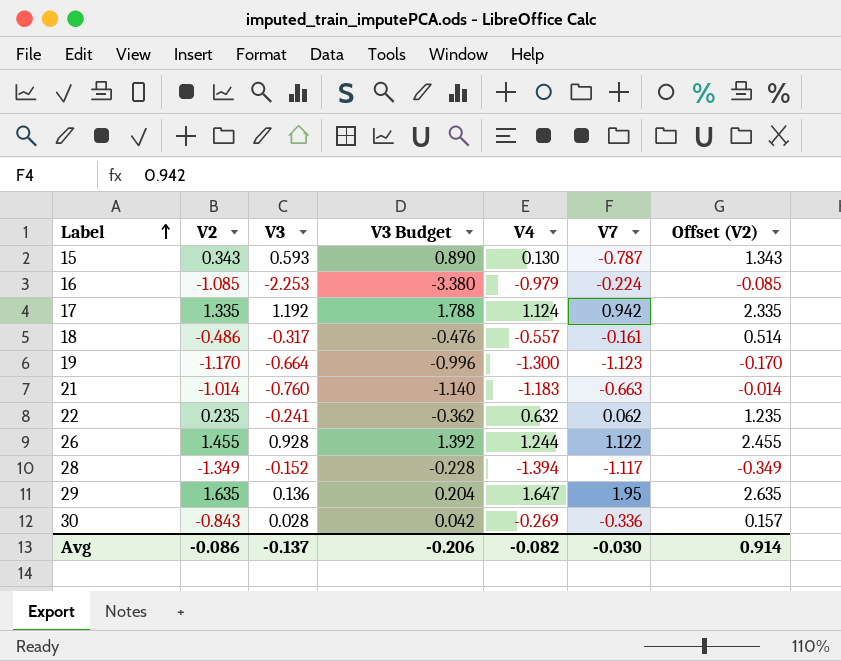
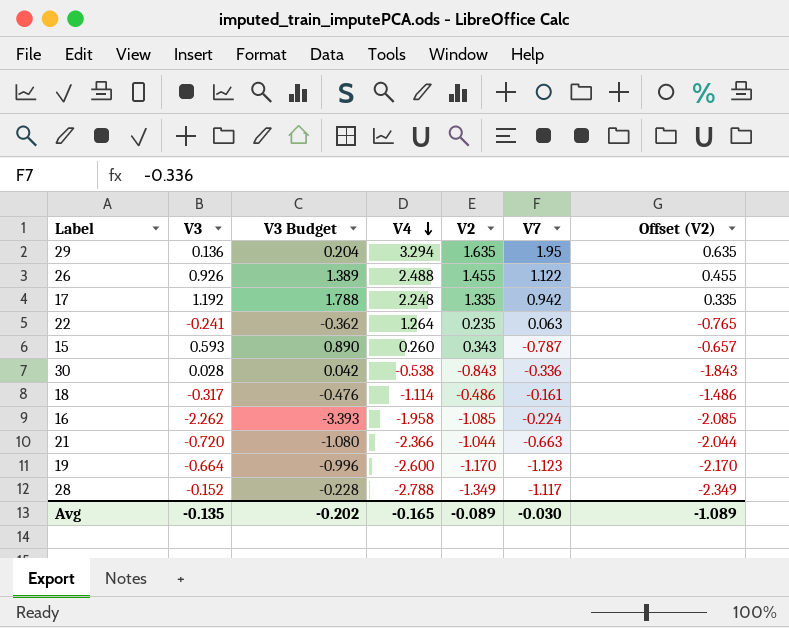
row order: Label ascending -> V4 descending
column V2 | position: 2 -> 5
column Offset (V2) | formula: [V2] + 1 -> [V2] - 1
29 | V4: 1.647 -> 3.294
26 | V3: 0.928 -> 0.926
26 | V3 Budget: 1.392 -> 1.389
26 | V4: 1.244 -> 2.488
17 | V4: 1.124 -> 2.248
22 | V4: 0.632 -> 1.264
22 | V7: 0.062 -> 0.063
15 | V4: 0.130 -> 0.260
30 | V4: -0.269 -> -0.538
18 | V4: -0.557 -> -1.114
16 | V3: -2.253 -> -2.262
16 | V3 Budget: -3.380 -> -3.393
16 | V4: -0.979 -> -1.958
21 | V3: -0.760 -> -0.720
21 | V3 Budget: -1.140 -> -1.080
21 | V4: -1.183 -> -2.366
21 | V2: -1.014 -> -1.044
19 | V4: -1.300 -> -2.600
28 | V4: -1.394 -> -2.788
Avg | V3: -0.137 -> -0.135
Avg | V3 Budget: -0.206 -> -0.202
Avg | V4: -0.082 -> -0.165
Avg | V2: -0.086 -> -0.089
Avg | Offset (V2): 0.914 -> -1.089

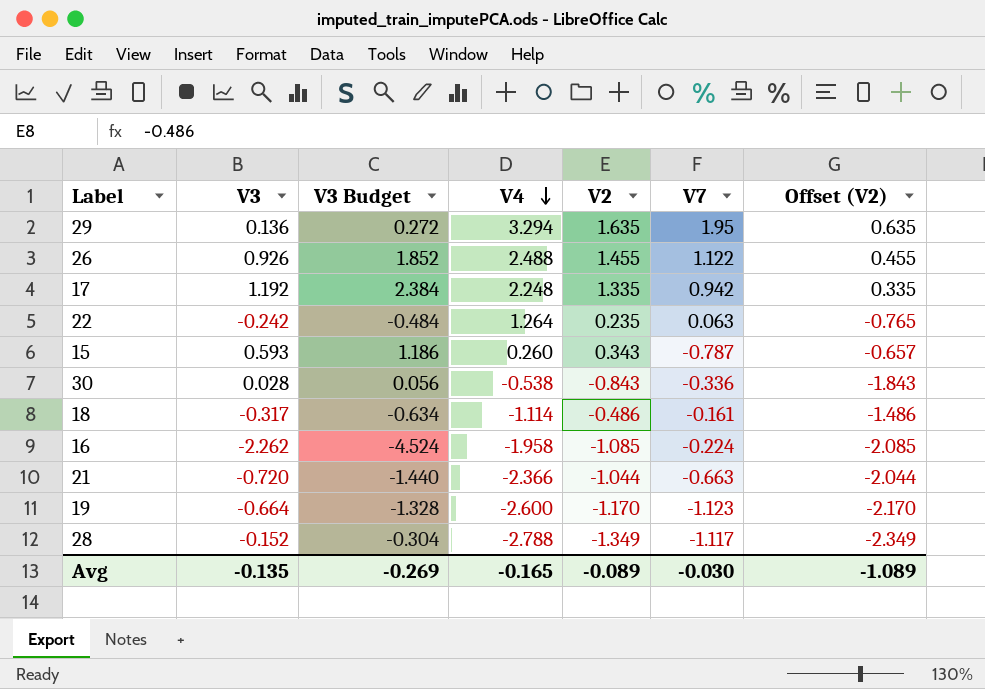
column V3 Budget | formula: [V3] * 1.5 -> [V3] * 2
22 | V3: -0.241 -> -0.242
Avg | V3 Budget: -0.202 -> -0.269

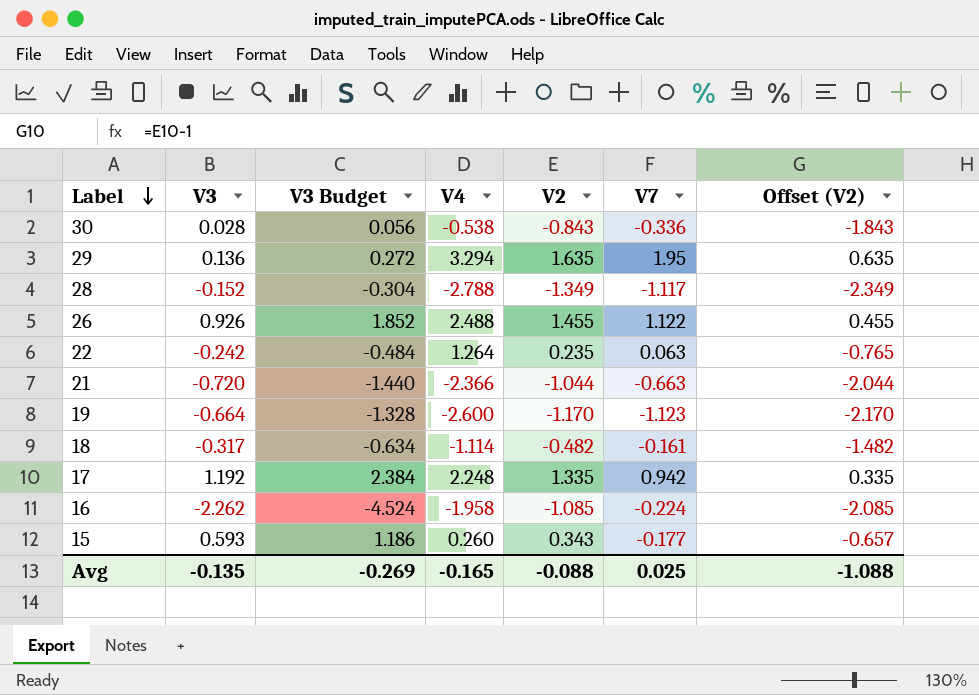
row order: V4 descending -> Label descending
18 | V2: -0.486 -> -0.482
18 | Offset (V2): -1.486 -> -1.482
15 | V7: -0.787 -> -0.177
Avg | V2: -0.089 -> -0.088
Avg | V7: -0.030 -> 0.025
Avg | Offset (V2): -1.089 -> -1.088

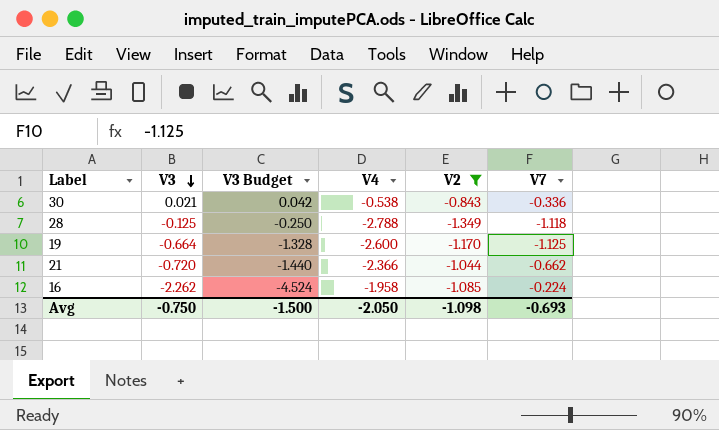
filter: none -> V2 <= -0.843
row order: Label descending -> V3 descending
column Offset (V2) | formula: [V2] - 1 -> none
30 | V3: 0.028 -> 0.021
30 | V3 Budget: 0.056 -> 0.042
28 | V3: -0.152 -> -0.125
28 | V3 Budget: -0.304 -> -0.250
28 | V7: -1.117 -> -1.118
19 | V7: -1.123 -> -1.125
21 | V7: -0.663 -> -0.662
Avg | V3: -0.135 -> -0.750
Avg | V3 Budget: -0.269 -> -1.500
Avg | V4: -0.165 -> -2.050
Avg | V2: -0.088 -> -1.098
Avg | V7: 0.025 -> -0.693

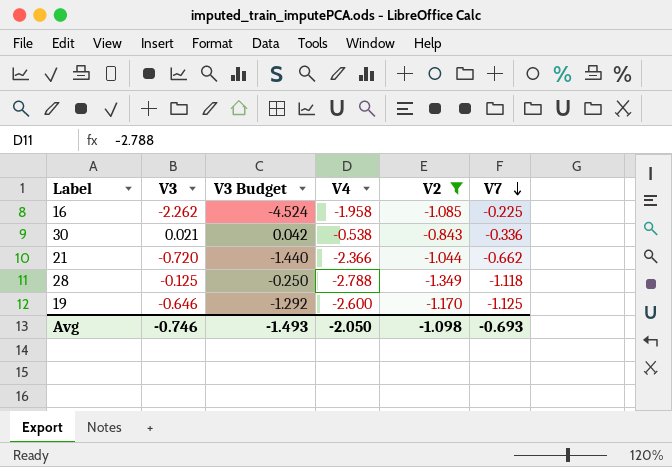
row order: V3 descending -> V7 descending
16 | V7: -0.224 -> -0.225
19 | V3: -0.664 -> -0.646
19 | V3 Budget: -1.328 -> -1.292
Avg | V3: -0.750 -> -0.746
Avg | V3 Budget: -1.500 -> -1.493

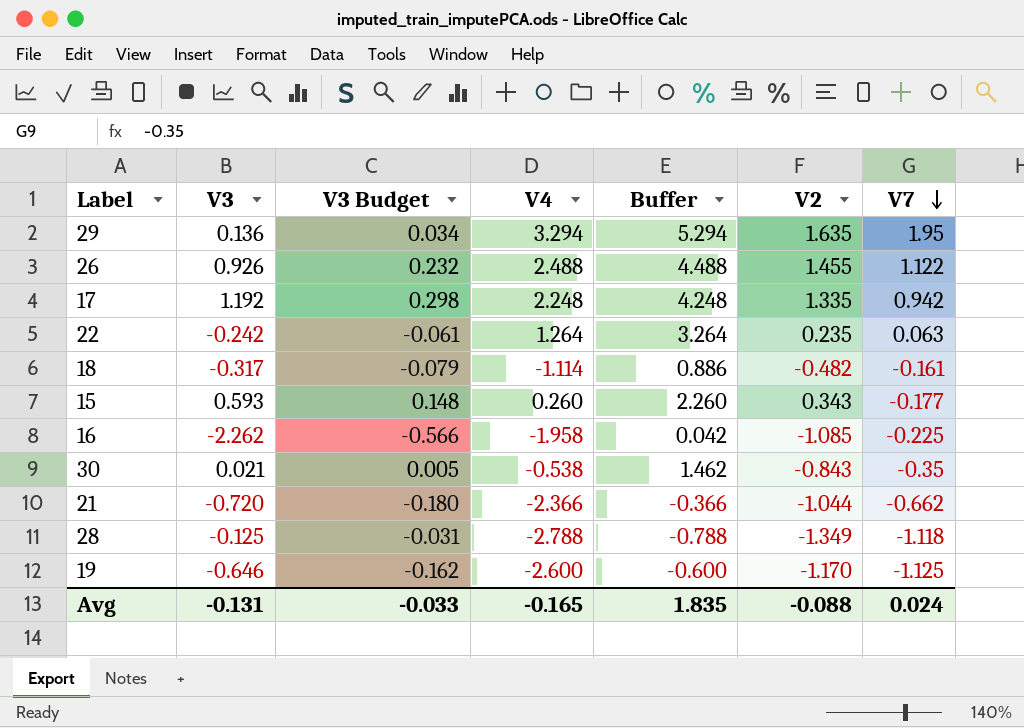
filter: V2 <= -0.843 -> none
column V3 Budget | formula: [V3] * 2 -> [V3] * 0.25
column Buffer | formula: none -> [V4] + 2
30 | V7: -0.336 -> -0.35
Avg | V3: -0.746 -> -0.131
Avg | V3 Budget: -1.493 -> -0.033
Avg | V4: -2.050 -> -0.165
Avg | V2: -1.098 -> -0.088
Avg | V7: -0.693 -> 0.024

